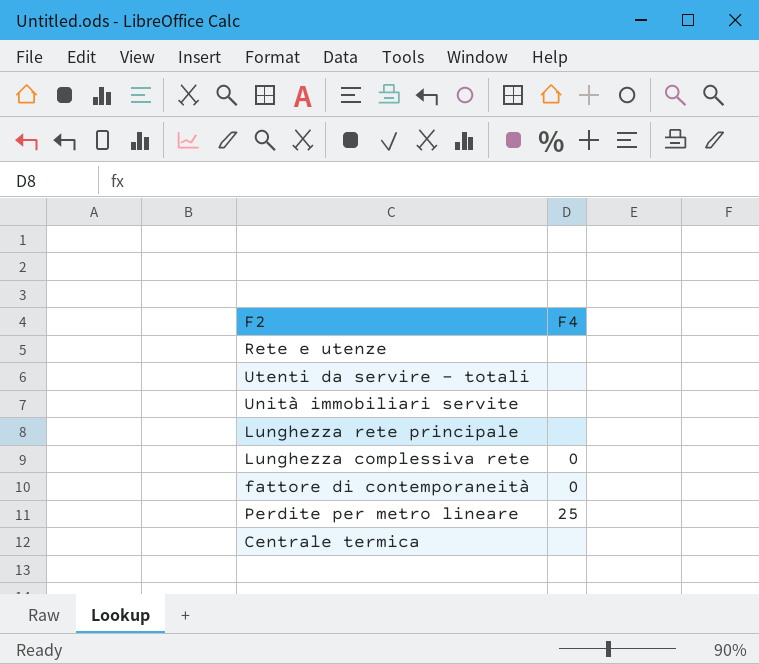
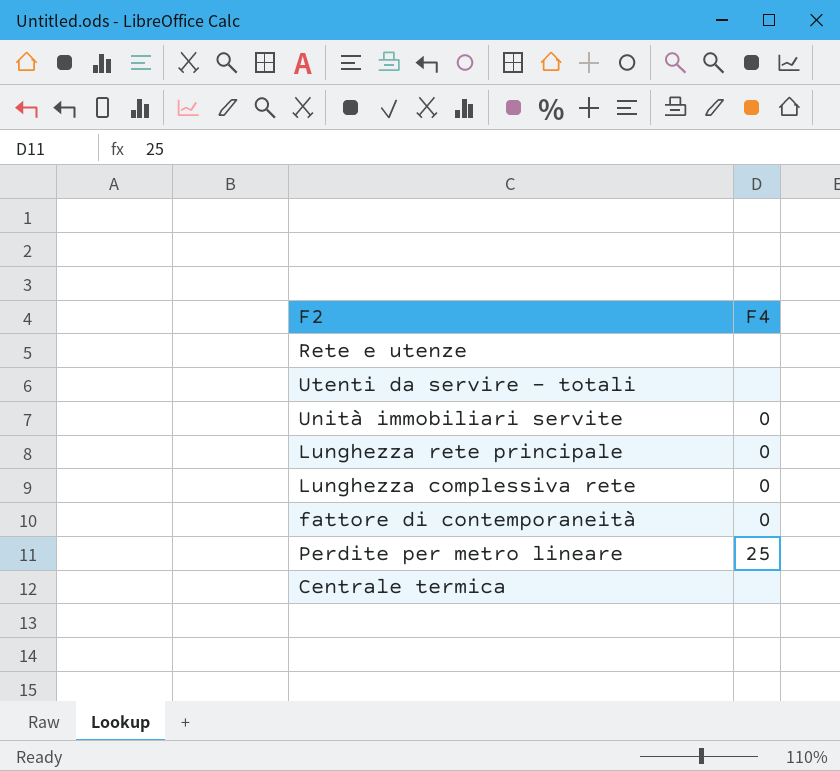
Unità immobiliari servite | F4: none -> 0
Lunghezza rete principale | F4: none -> 0

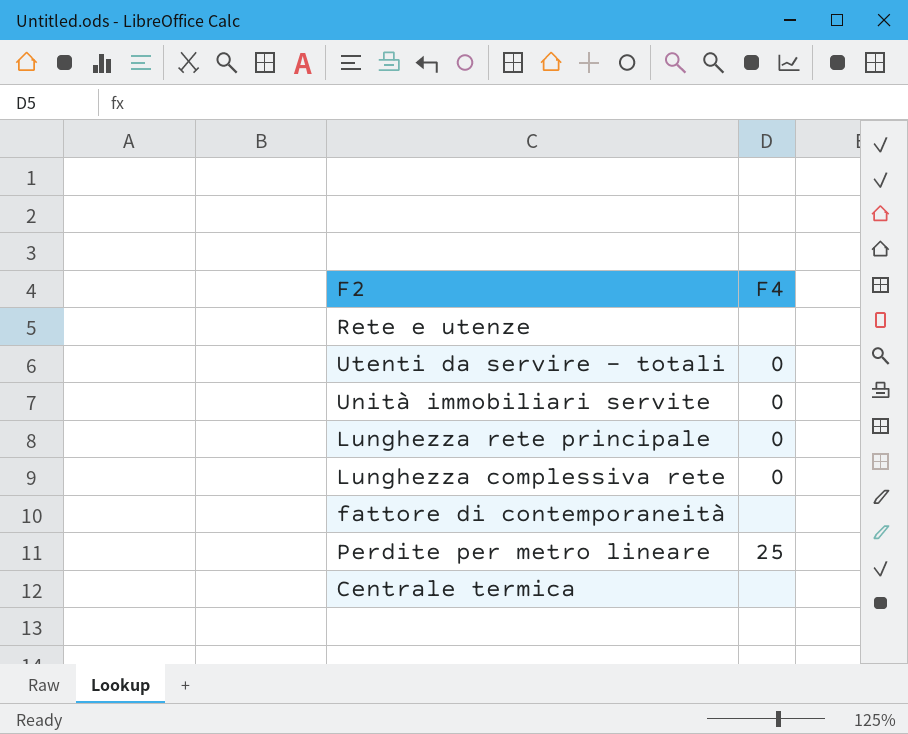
Utenti da servire - totali | F4: none -> 0
fattore di contemporaneità | F4: 0 -> none

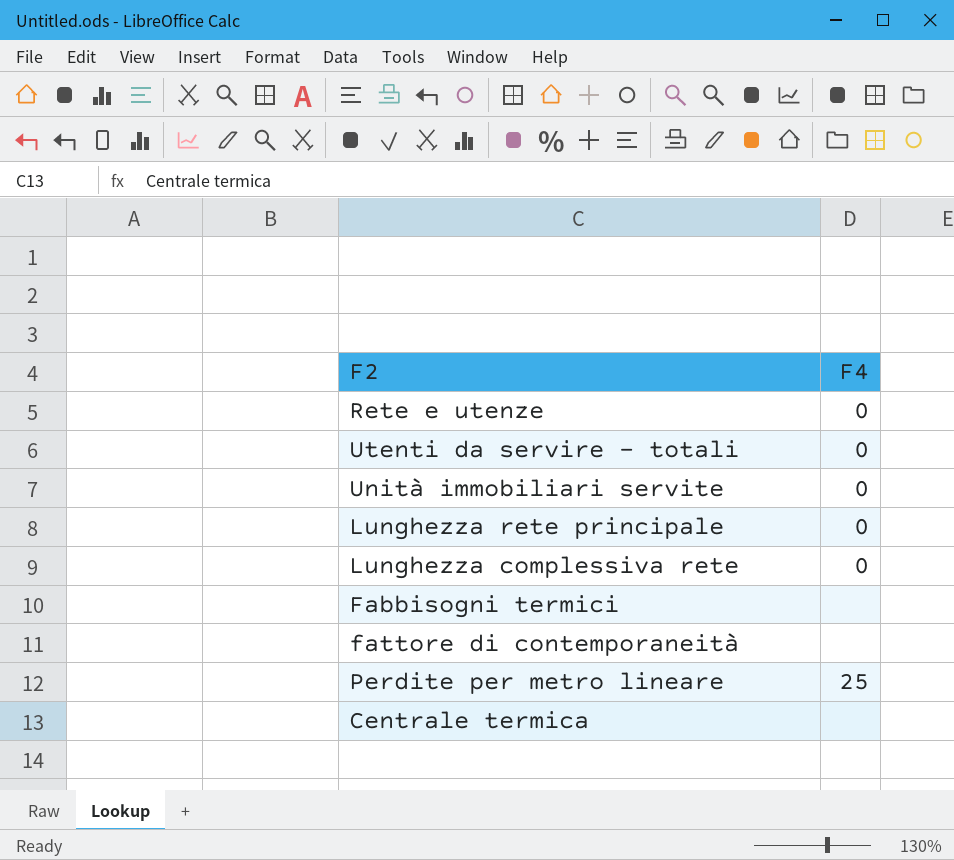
Rete e utenze | F4: none -> 0
row Fabbisogni termici: none -> none

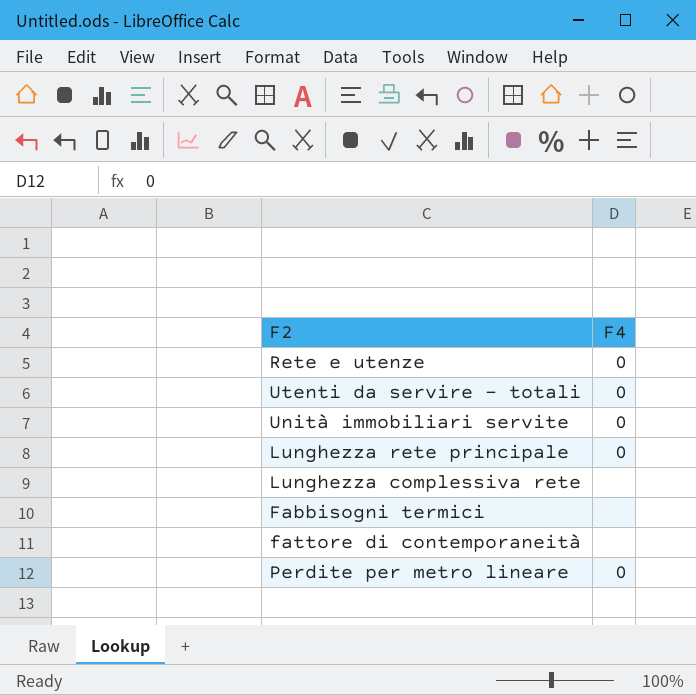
row Centrale termica: none -> none
Lunghezza complessiva rete | F4: 0 -> none
Perdite per metro lineare | F4: 25 -> 0

